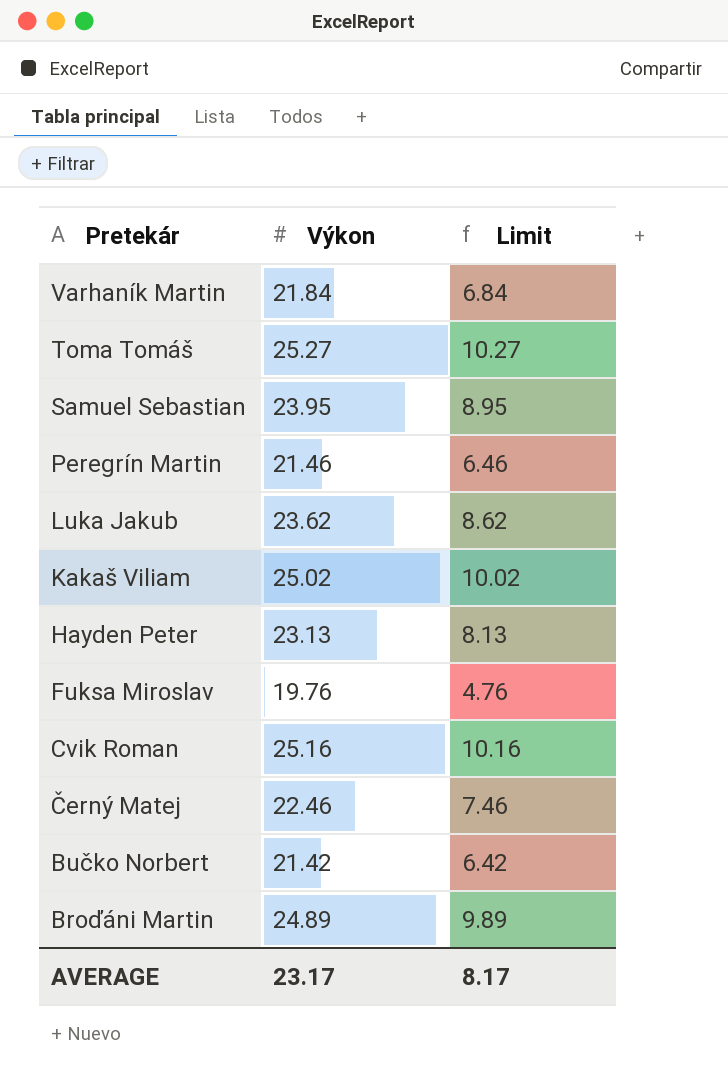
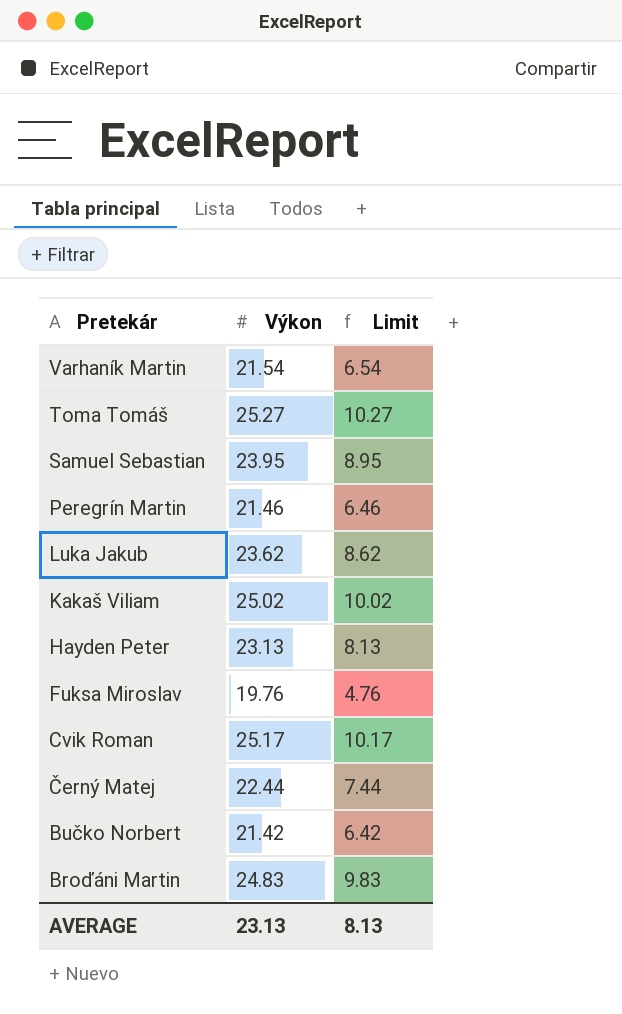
Varhaník Martin | Výkon: 21.84 -> 21.54
Varhaník Martin | Limit: 6.84 -> 6.54
Cvik Roman | Výkon: 25.16 -> 25.17
Cvik Roman | Limit: 10.16 -> 10.17
Černý Matej | Výkon: 22.46 -> 22.44
Černý Matej | Limit: 7.46 -> 7.44
Broďáni Martin | Výkon: 24.89 -> 24.83
Broďáni Martin | Limit: 9.89 -> 9.83
AVERAGE | Výkon: 23.17 -> 23.13
AVERAGE | Limit: 8.17 -> 8.13

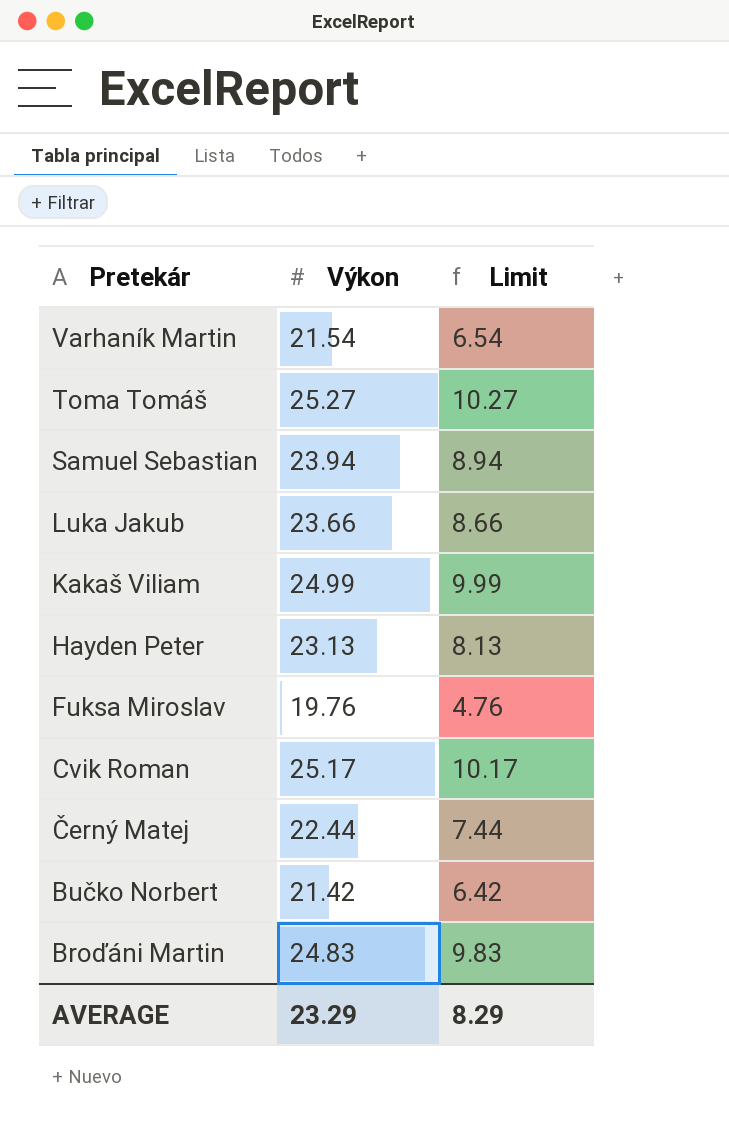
row Peregrín Martin: 21.46 | 6.46 -> none
Samuel Sebastian | Výkon: 23.95 -> 23.94
Samuel Sebastian | Limit: 8.95 -> 8.94
Luka Jakub | Výkon: 23.62 -> 23.66
Luka Jakub | Limit: 8.62 -> 8.66
Kakaš Viliam | Výkon: 25.02 -> 24.99
Kakaš Viliam | Limit: 10.02 -> 9.99
AVERAGE | Výkon: 23.13 -> 23.29
AVERAGE | Limit: 8.13 -> 8.29

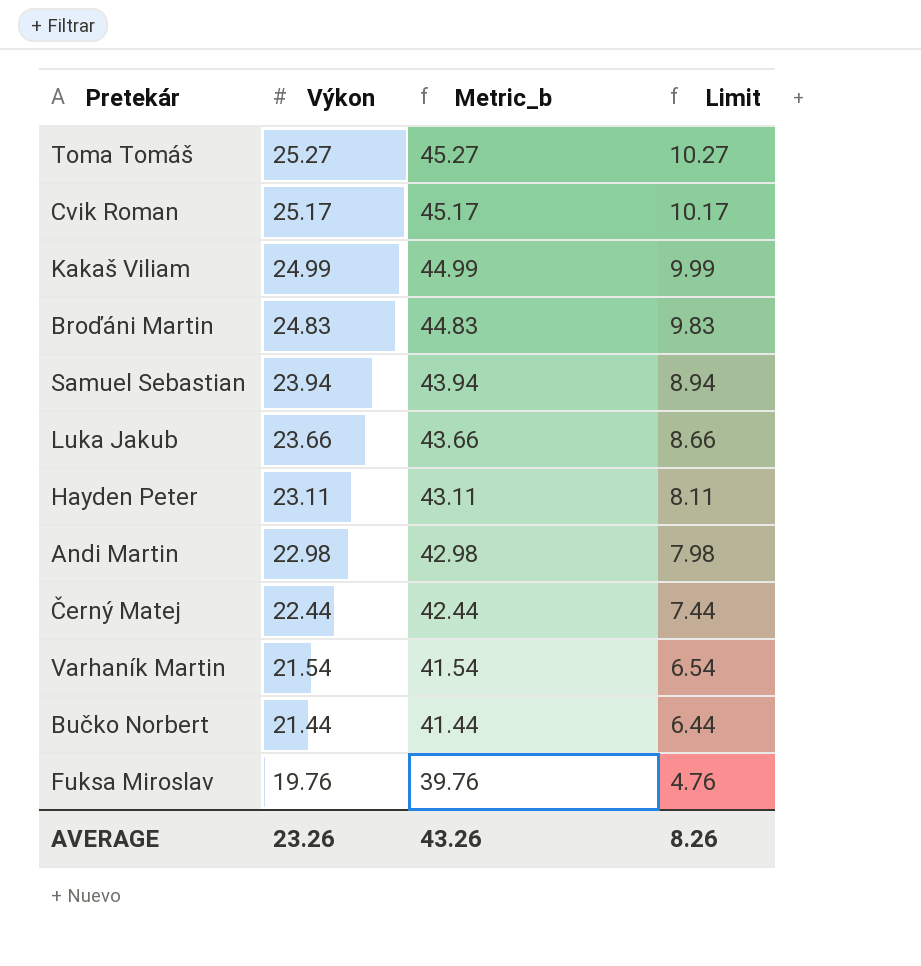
row order: Pretekár descending -> Výkon descending
column Metric_b | formula: none -> [Výkon] + 20
Hayden Peter | Výkon: 23.13 -> 23.11
Hayden Peter | Limit: 8.13 -> 8.11
row Andi Martin: none -> 22.98 | 42.98 | 7.98
Bučko Norbert | Výkon: 21.42 -> 21.44
Bučko Norbert | Limit: 6.42 -> 6.44
AVERAGE | Výkon: 23.29 -> 23.26
AVERAGE | Limit: 8.29 -> 8.26

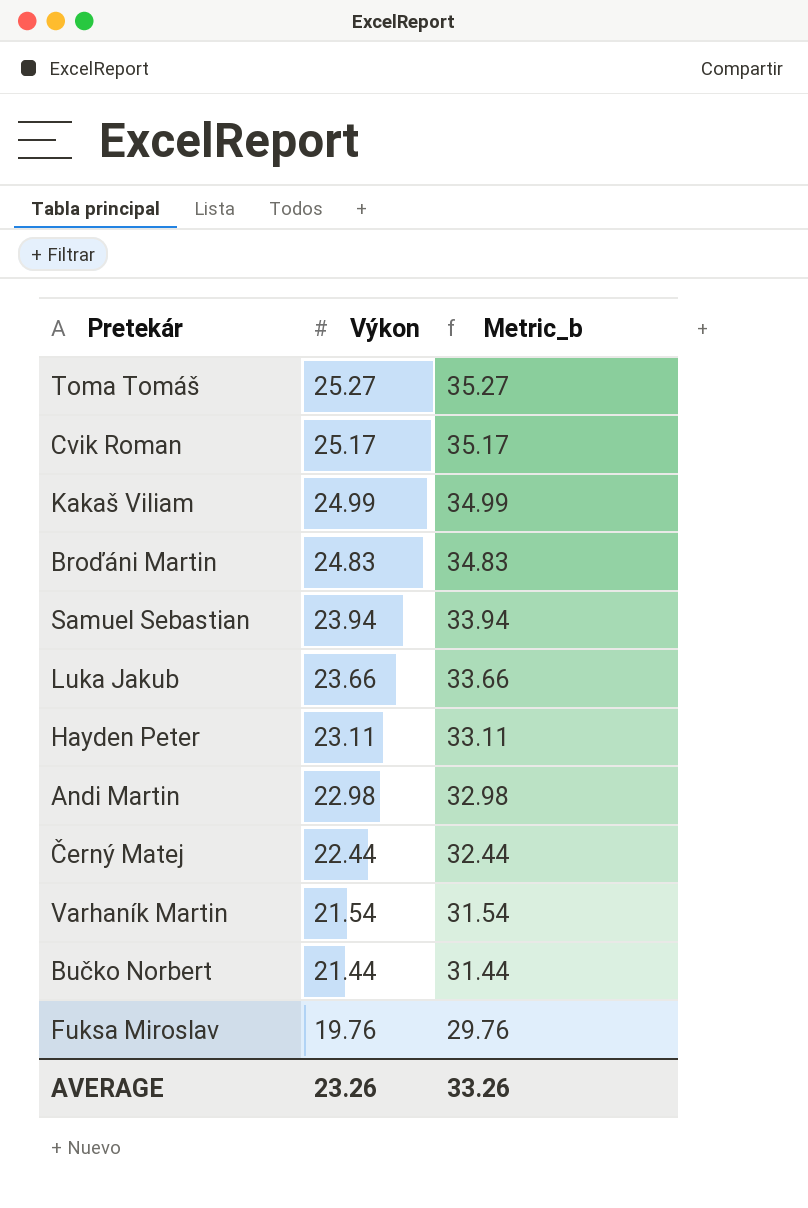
column Limit | formula: [Výkon] - 15 -> none
column Metric_b | formula: [Výkon] + 20 -> [Výkon] + 10
AVERAGE | Metric_b: 43.26 -> 33.26

